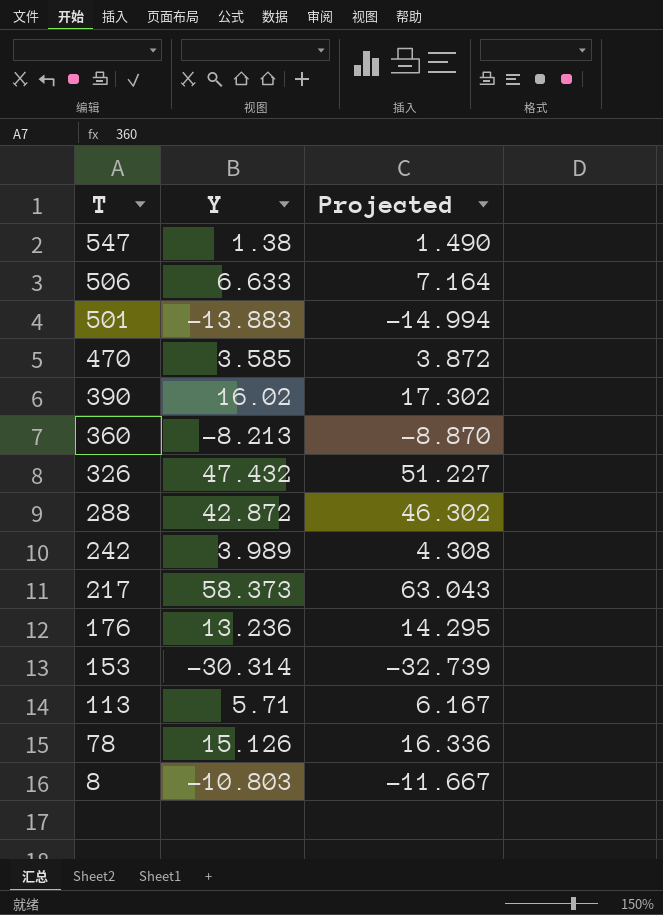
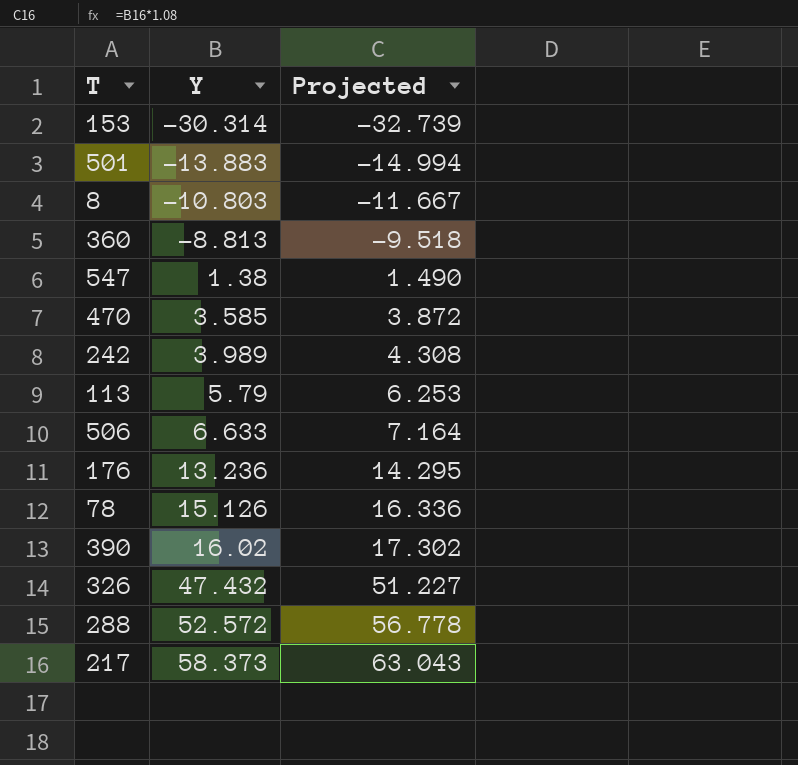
row order: T descending -> Y ascending
360 | Y: -8.213 -> -8.813
360 | Projected: -8.870 -> -9.518
113 | Y: 5.71 -> 5.79
113 | Projected: 6.167 -> 6.253
288 | Y: 42.872 -> 52.572
288 | Projected: 46.302 -> 56.778

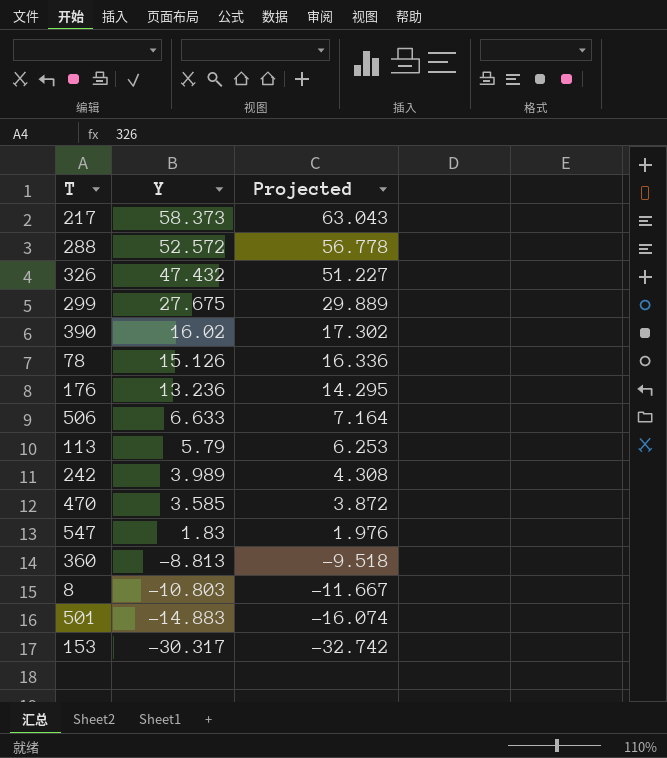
row order: Y ascending -> Y descending
row 299: none -> 27.675 | 29.889
547 | Y: 1.38 -> 1.83
547 | Projected: 1.490 -> 1.976
501 | Y: -13.883 -> -14.883
501 | Projected: -14.994 -> -16.074
153 | Y: -30.314 -> -30.317
153 | Projected: -32.739 -> -32.742

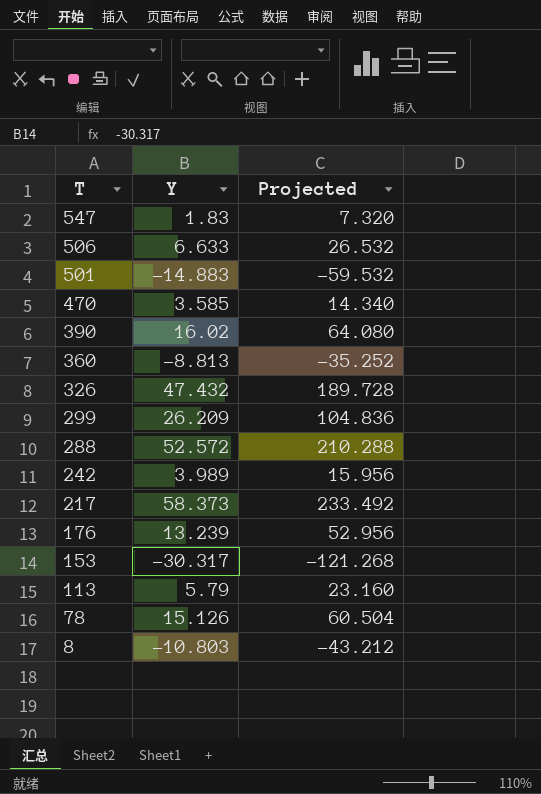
row order: Y descending -> T descending
column Projected | formula: [Y] * 1.08 -> [Y] * 4
299 | Y: 27.675 -> 26.209
176 | Y: 13.236 -> 13.239

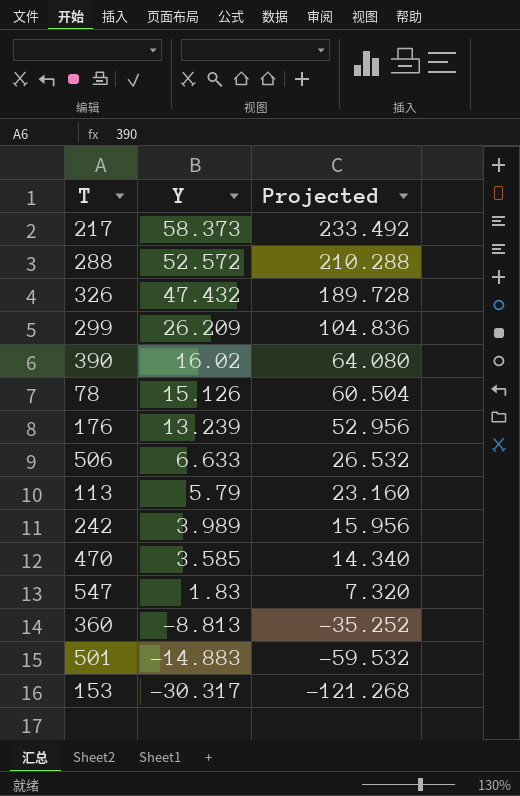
row order: T descending -> Y descending
row 8: -10.803 | -43.212 -> none

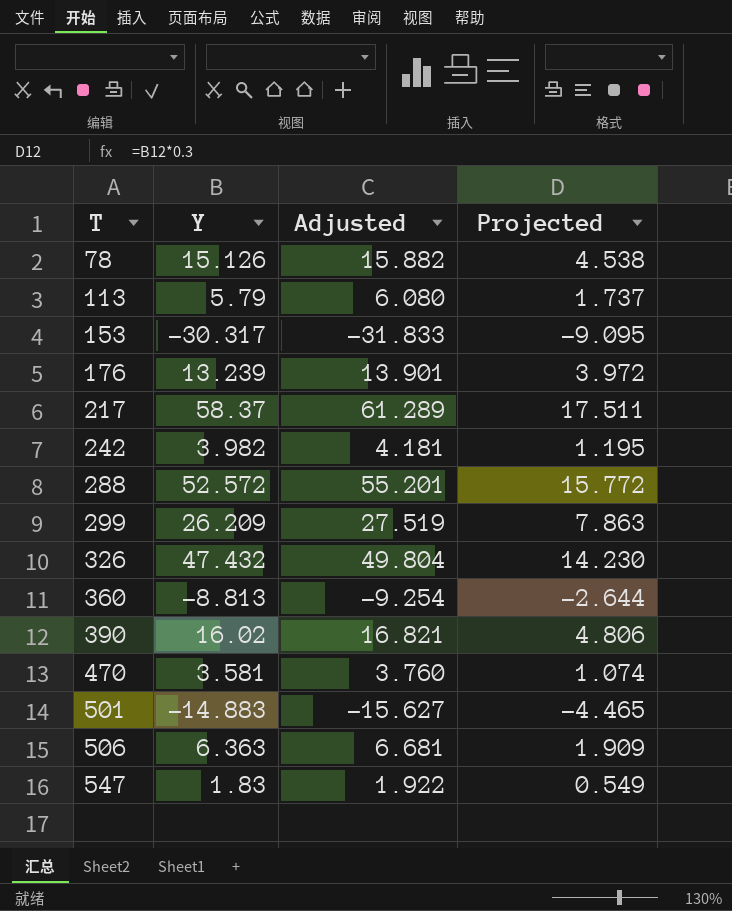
row order: Y descending -> T ascending
column Adjusted | formula: none -> [Y] * 1.05
column Projected | formula: [Y] * 4 -> [Y] * 0.3
217 | Y: 58.373 -> 58.37
242 | Y: 3.989 -> 3.982
470 | Y: 3.585 -> 3.581
506 | Y: 6.633 -> 6.363

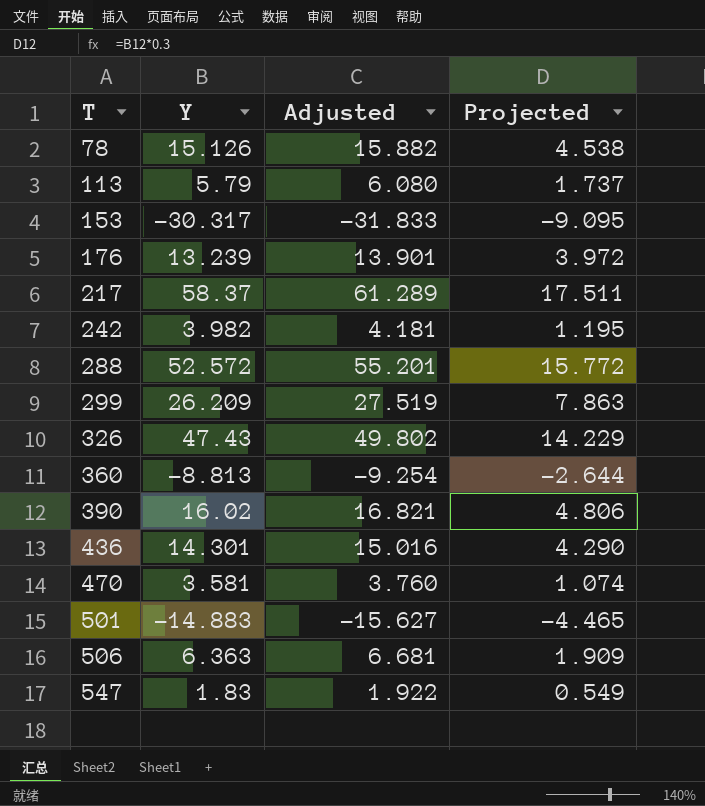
326 | Y: 47.432 -> 47.43
326 | Adjusted: 49.804 -> 49.802
326 | Projected: 14.230 -> 14.229
row 436: none -> 14.301 | 15.016 | 4.290

